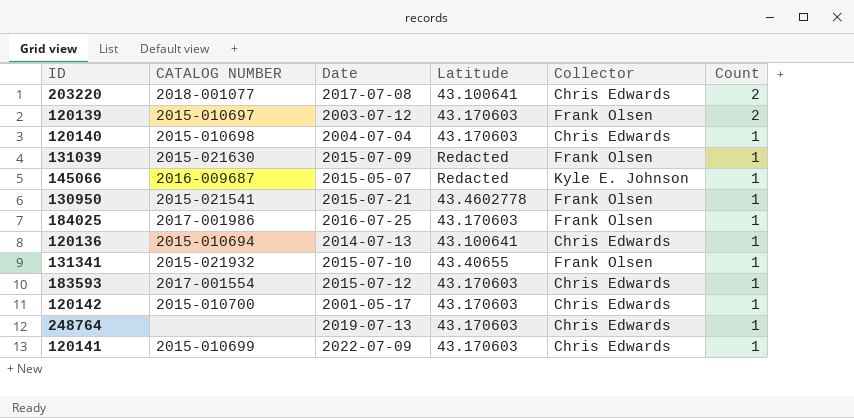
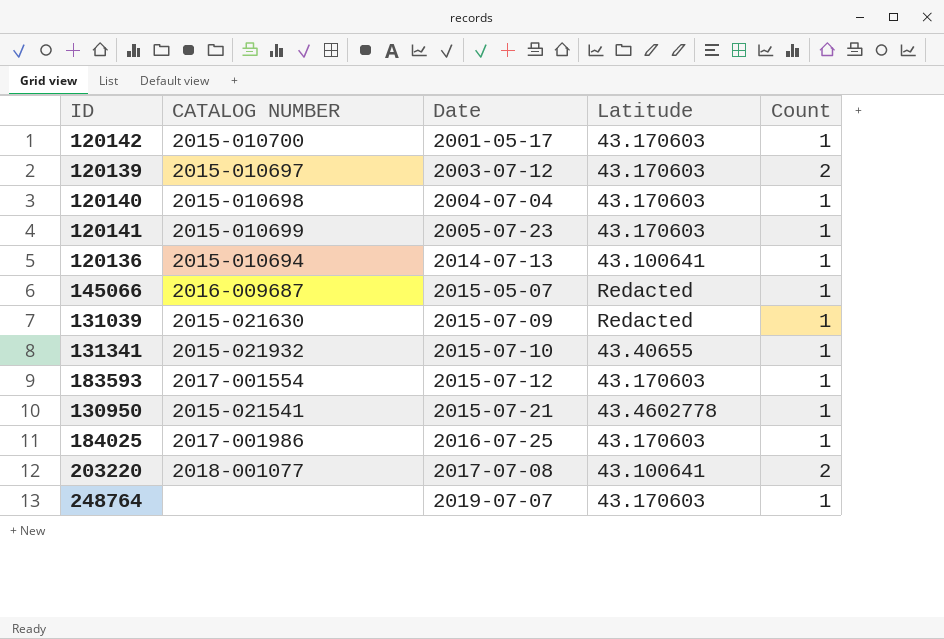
row order: Count descending -> Date ascending
column Collector | position: 5 -> none
120141 | Date: 2022-07-09 -> 2005-07-23
248764 | Date: 2019-07-13 -> 2019-07-07

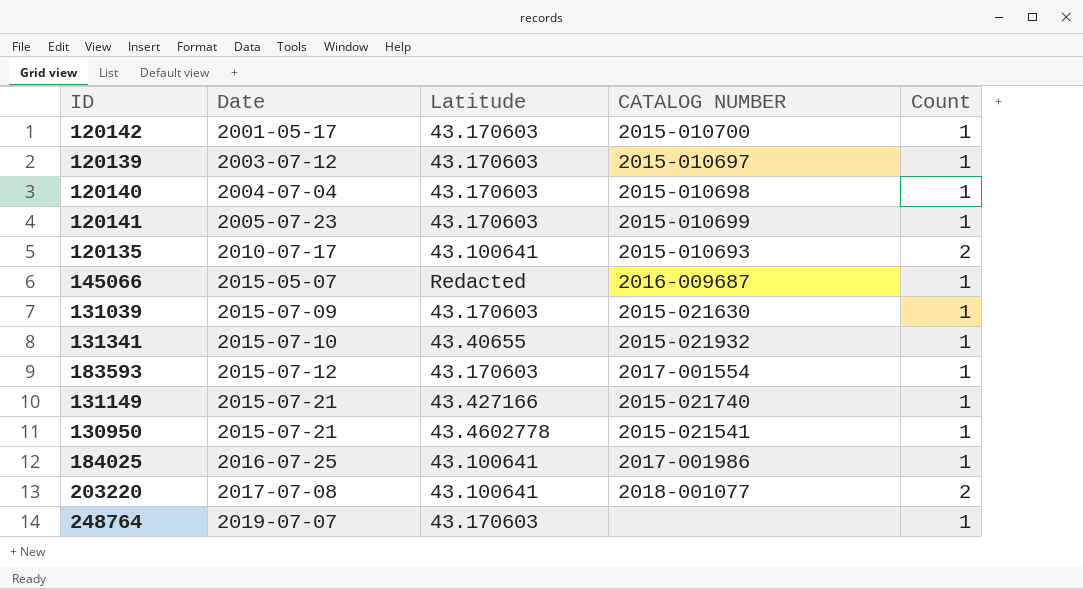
column CATALOG NUMBER | position: 2 -> 4
row 120136: 2015-010694 | 2014-07-13 | 43.100641 | 1 -> none
120139 | Count: 2 -> 1
row 120135: none -> 2010-07-17 | 43.100641 | 2015-010693 | 2
131039 | Latitude: Redacted -> 43.170603
row 131149: none -> 2015-07-21 | 43.427166 | 2015-021740 | 1
184025 | Latitude: 43.170603 -> 43.100641

